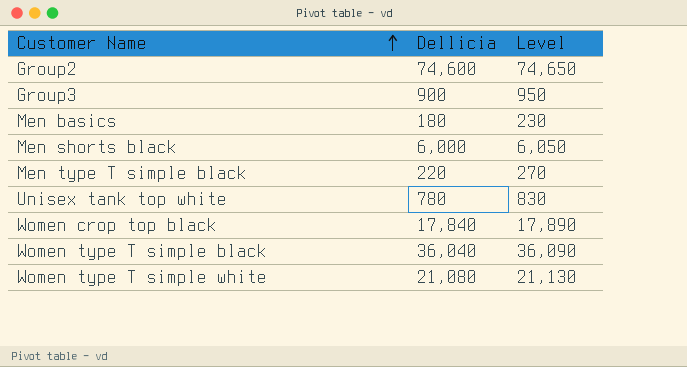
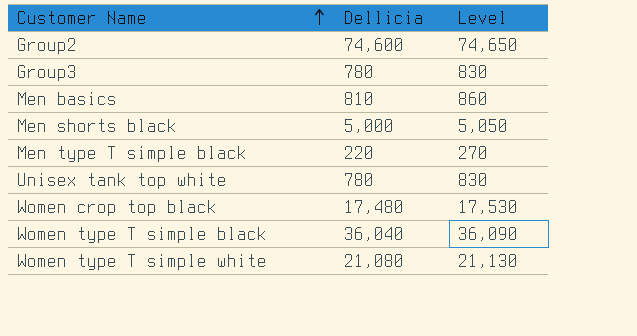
Group3 | Dellicia: 900 -> 780
Group3 | Level: 950 -> 830
Men basics | Dellicia: 180 -> 810
Men basics | Level: 230 -> 860
Men shorts black | Dellicia: 6,000 -> 5,000
Men shorts black | Level: 6,050 -> 5,050
Women crop top black | Dellicia: 17,840 -> 17,480
Women crop top black | Level: 17,890 -> 17,530

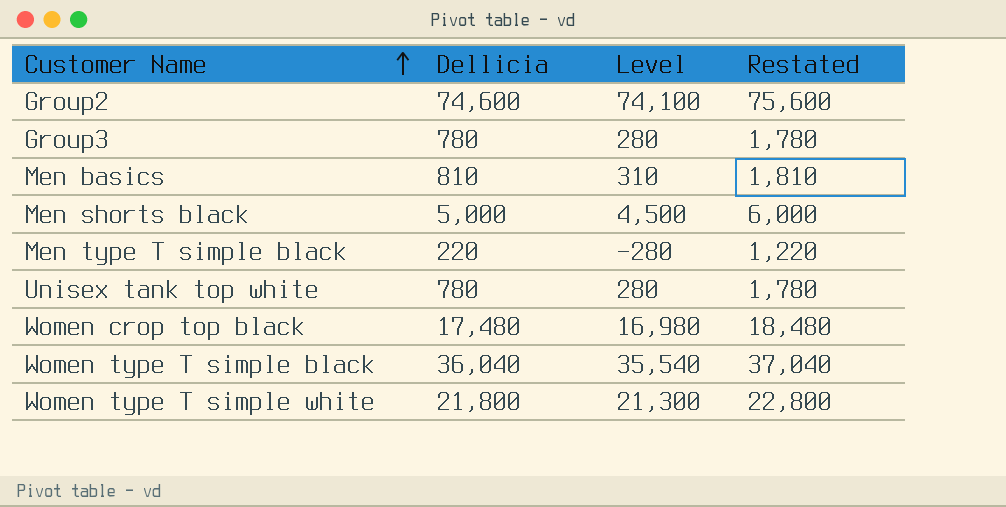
column Level | formula: [Dellicia] + 50 -> [Dellicia] - 500
column Restated | formula: none -> [Dellicia] + 1000
Women type T simple white | Dellicia: 21,080 -> 21,800

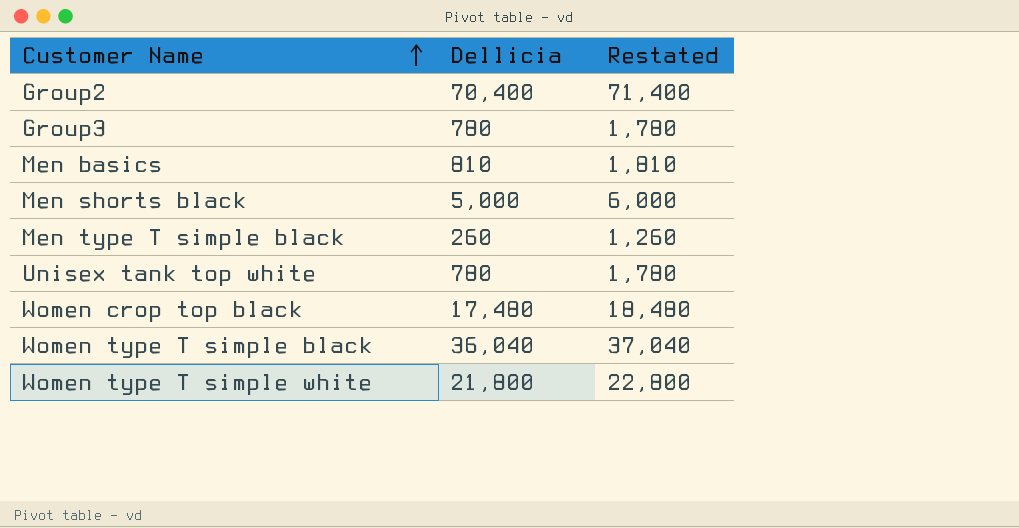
column Level | formula: [Dellicia] - 500 -> none
Group2 | Dellicia: 74,600 -> 70,400
Group2 | Restated: 75,600 -> 71,400
Men type T simple black | Dellicia: 220 -> 260
Men type T simple black | Restated: 1,220 -> 1,260

